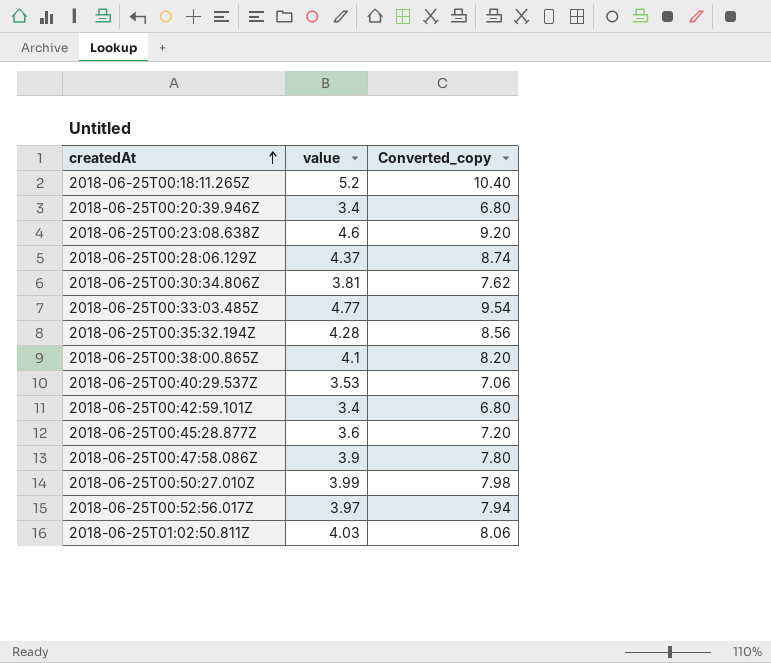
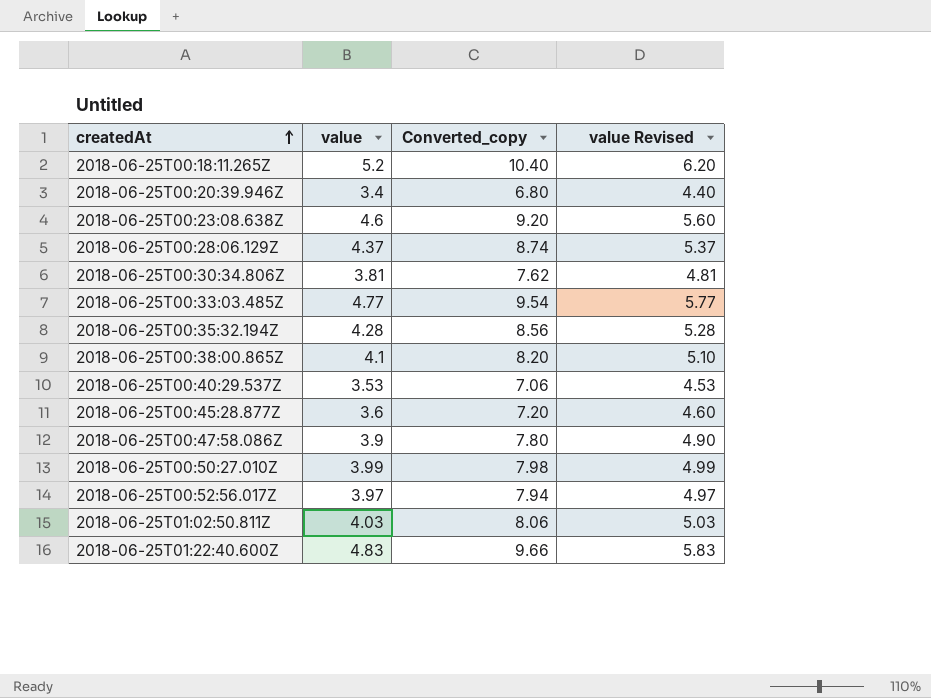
column value Revised | formula: none -> [value] + 1
row 2018-06-25T00:42:59.101Z: 3.4 | 6.80 -> none
row 2018-06-25T01:22:40.600Z: none -> 4.83 | 9.66 | 5.83

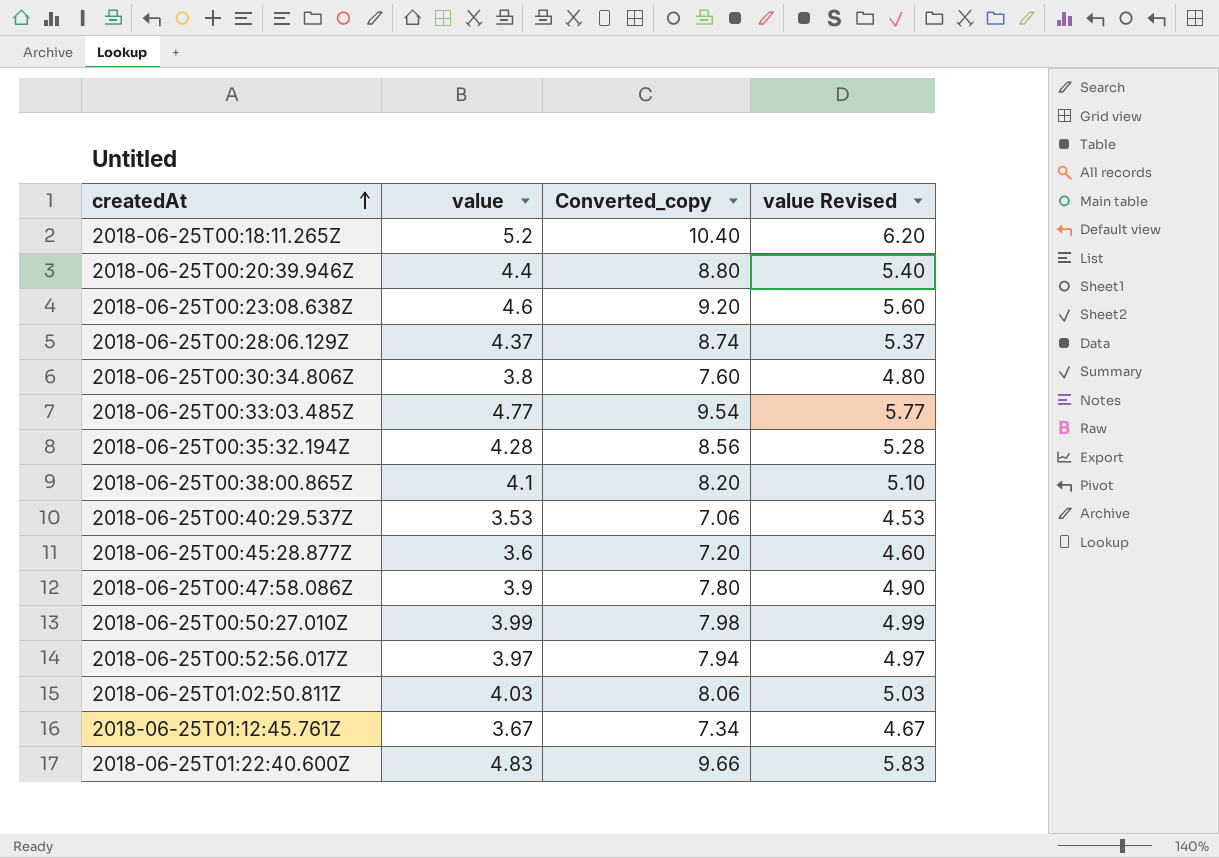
2018-06-25T00:20:39.946Z | value: 3.4 -> 4.4
2018-06-25T00:20:39.946Z | Converted_copy: 6.80 -> 8.80
2018-06-25T00:20:39.946Z | value Revised: 4.40 -> 5.40
2018-06-25T00:30:34.806Z | value: 3.81 -> 3.8
2018-06-25T00:30:34.806Z | Converted_copy: 7.62 -> 7.60
2018-06-25T00:30:34.806Z | value Revised: 4.81 -> 4.80
row 2018-06-25T01:12:45.761Z: none -> 3.67 | 7.34 | 4.67

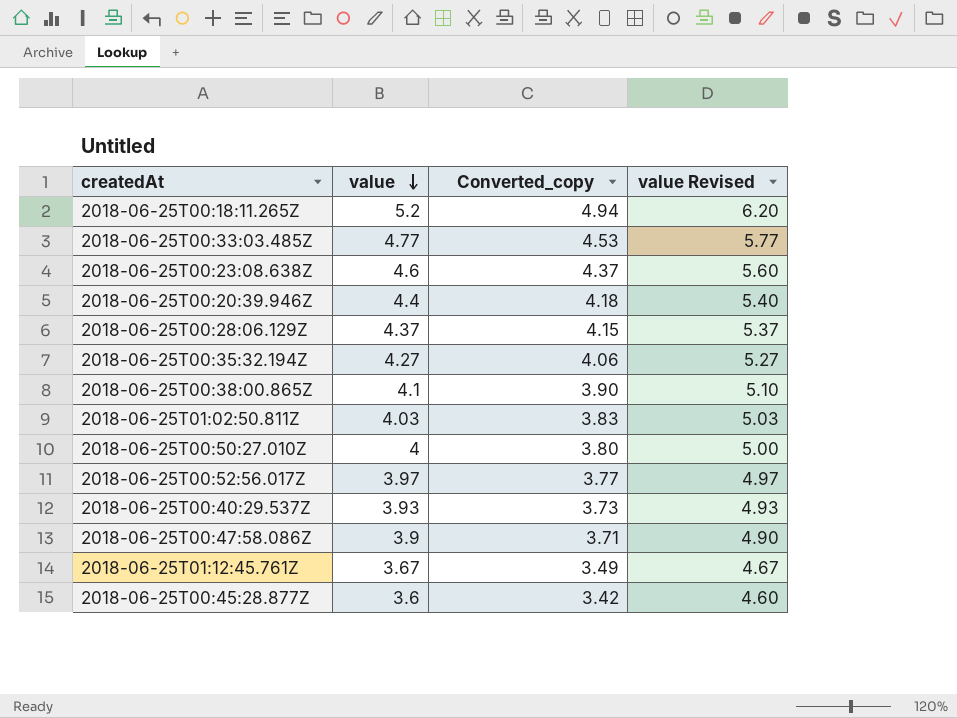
row order: createdAt ascending -> value descending
column Converted_copy | formula: [value] * 2 -> [value] * 0.95
row 2018-06-25T00:30:34.806Z: 3.8 | 7.60 | 4.80 -> none
row 2018-06-25T01:22:40.600Z: 4.83 | 9.66 | 5.83 -> none
2018-06-25T00:35:32.194Z | value: 4.28 -> 4.27
2018-06-25T00:35:32.194Z | value Revised: 5.28 -> 5.27
2018-06-25T00:50:27.010Z | value: 3.99 -> 4
2018-06-25T00:50:27.010Z | value Revised: 4.99 -> 5.00
2018-06-25T00:40:29.537Z | value: 3.53 -> 3.93
2018-06-25T00:40:29.537Z | value Revised: 4.53 -> 4.93

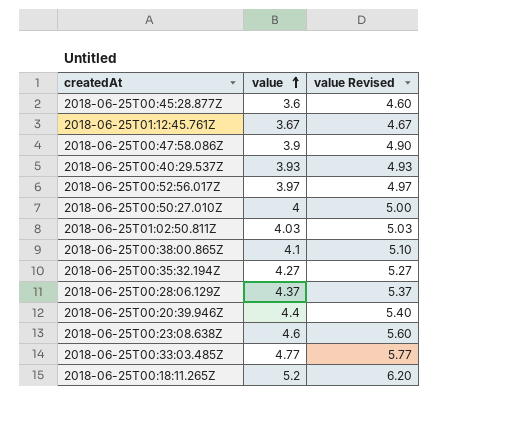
row order: value descending -> value ascending
column Converted_copy | formula: [value] * 0.95 -> none

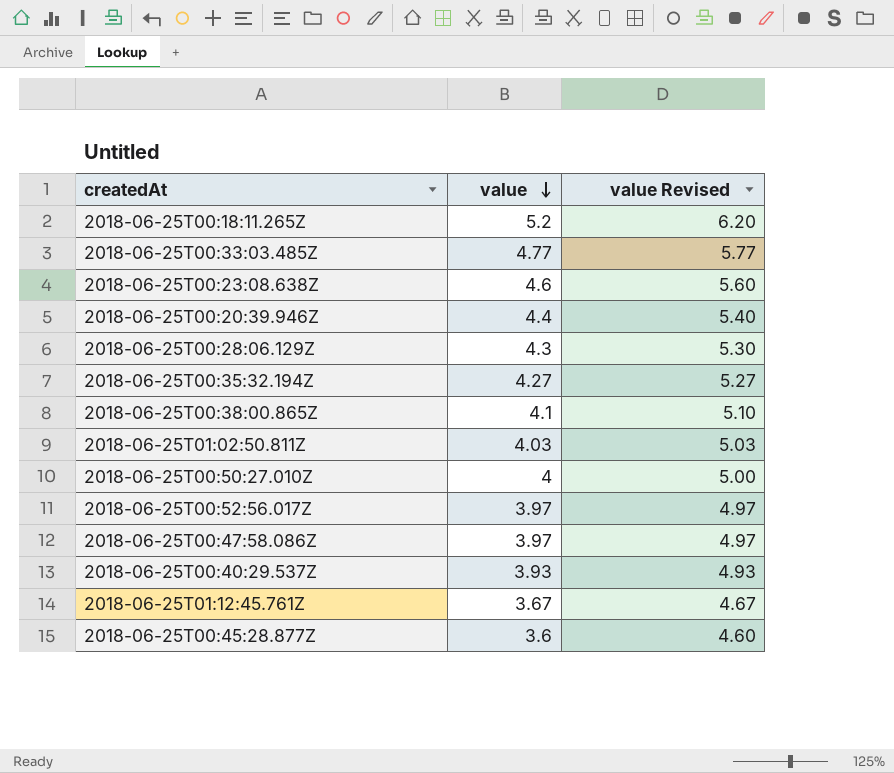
row order: value ascending -> value descending
2018-06-25T00:28:06.129Z | value: 4.37 -> 4.3
2018-06-25T00:28:06.129Z | value Revised: 5.37 -> 5.30
2018-06-25T00:47:58.086Z | value: 3.9 -> 3.97
2018-06-25T00:47:58.086Z | value Revised: 4.90 -> 4.97

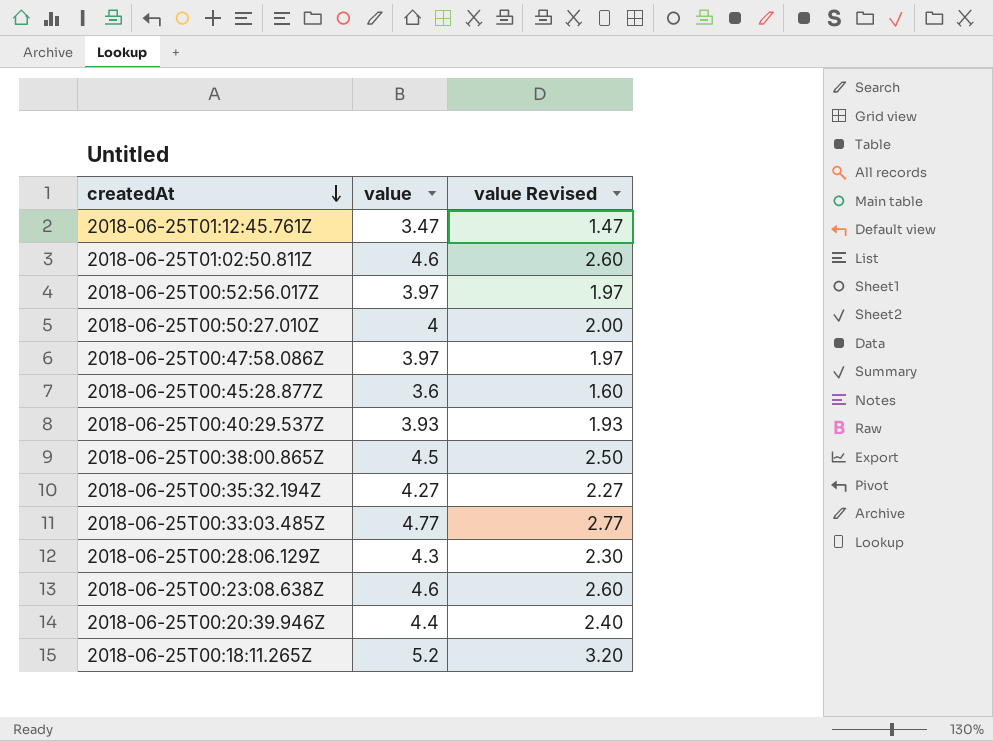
row order: value descending -> createdAt descending
column value Revised | formula: [value] + 1 -> [value] - 2
2018-06-25T01:12:45.761Z | value: 3.67 -> 3.47
2018-06-25T01:02:50.811Z | value: 4.03 -> 4.6
2018-06-25T00:38:00.865Z | value: 4.1 -> 4.5

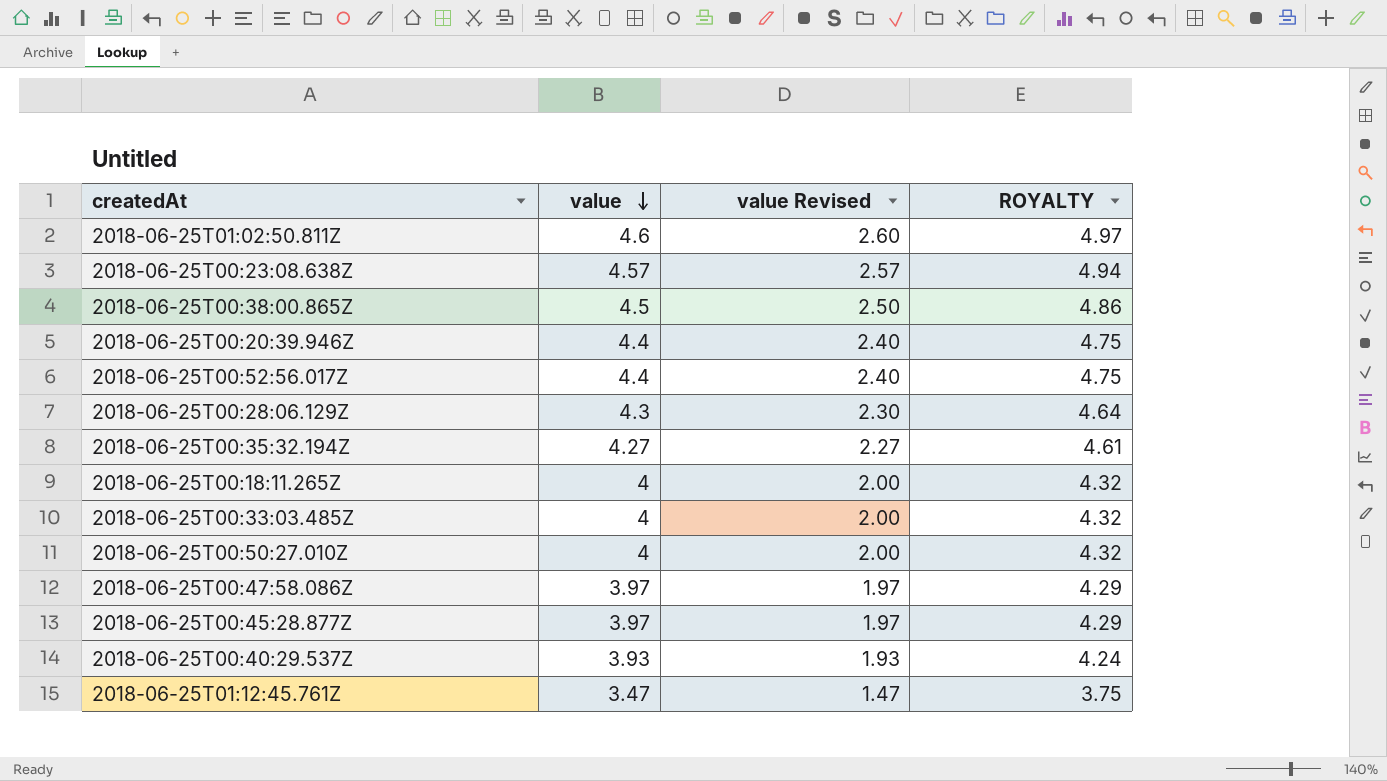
row order: createdAt descending -> value descending
column ROYALTY | formula: none -> [value] * 1.08
2018-06-25T00:23:08.638Z | value: 4.6 -> 4.57
2018-06-25T00:23:08.638Z | value Revised: 2.60 -> 2.57
2018-06-25T00:52:56.017Z | value: 3.97 -> 4.4
2018-06-25T00:52:56.017Z | value Revised: 1.97 -> 2.40
2018-06-25T00:18:11.265Z | value: 5.2 -> 4
2018-06-25T00:18:11.265Z | value Revised: 3.20 -> 2.00
2018-06-25T00:33:03.485Z | value: 4.77 -> 4
2018-06-25T00:33:03.485Z | value Revised: 2.77 -> 2.00
2018-06-25T00:45:28.877Z | value: 3.6 -> 3.97
2018-06-25T00:45:28.877Z | value Revised: 1.60 -> 1.97

